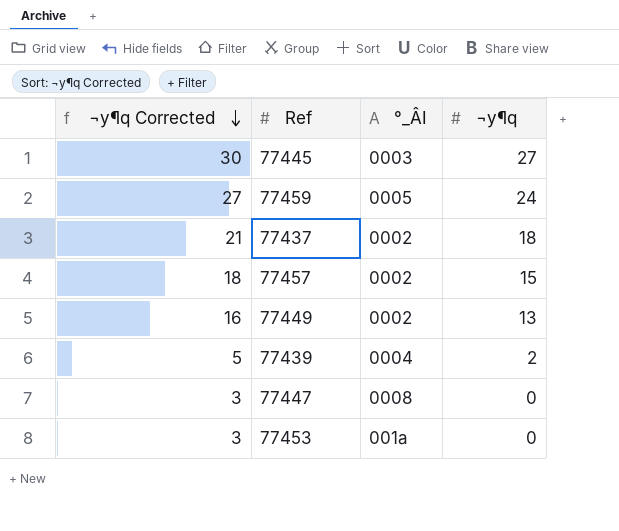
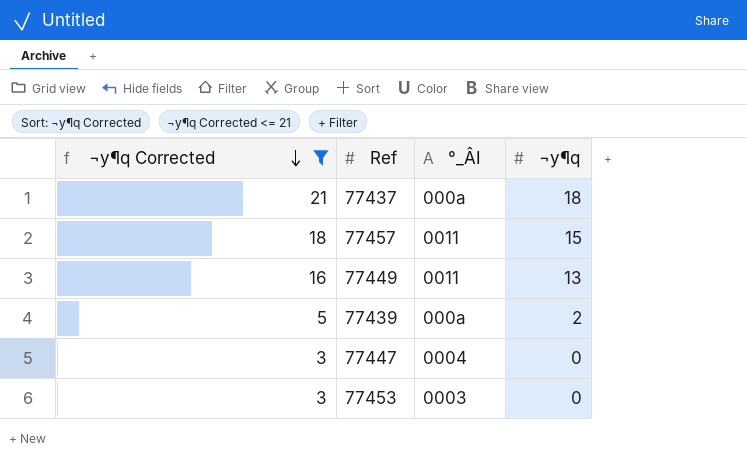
filter: none -> ¬y¶q Corrected <= 21
77437 | °_ÂI: 0002 -> 000a
77457 | °_ÂI: 0002 -> 0011
77449 | °_ÂI: 0002 -> 0011
77439 | °_ÂI: 0004 -> 000a
77447 | °_ÂI: 0008 -> 0004
77453 | °_ÂI: 001a -> 0003

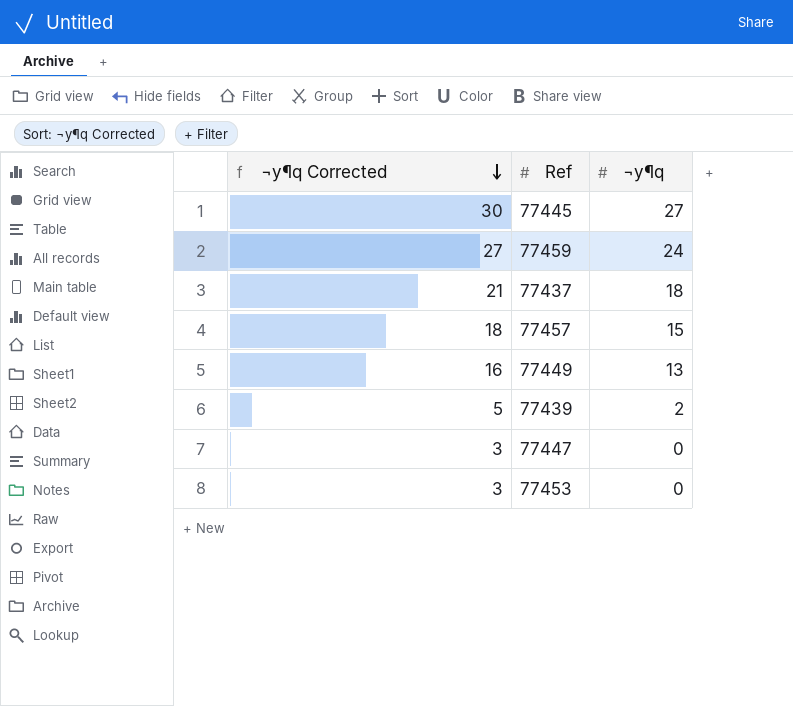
filter: ¬y¶q Corrected <= 21 -> none
column °_ÂI | position: 3 -> none

